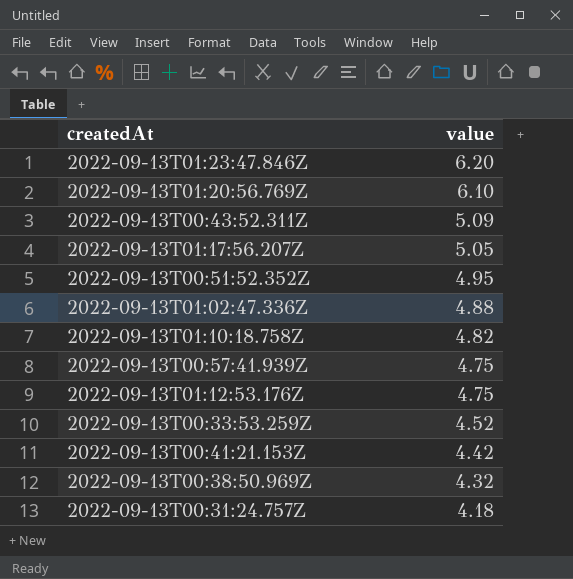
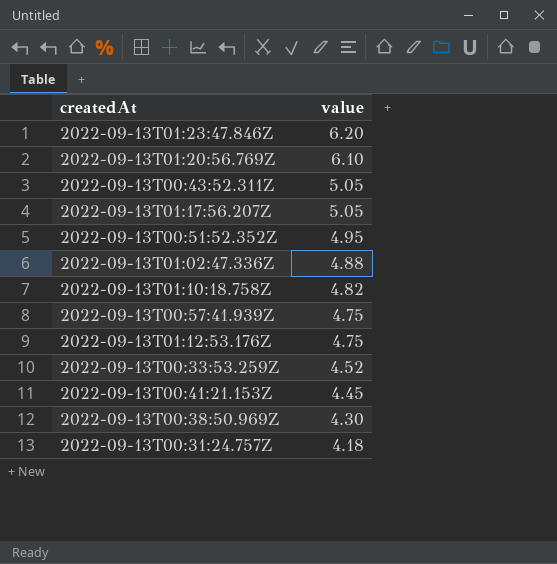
2022-09-13T00:43:52.311Z | value: 5.09 -> 5.05
2022-09-13T00:41:21.153Z | value: 4.42 -> 4.45
2022-09-13T00:38:50.969Z | value: 4.32 -> 4.30

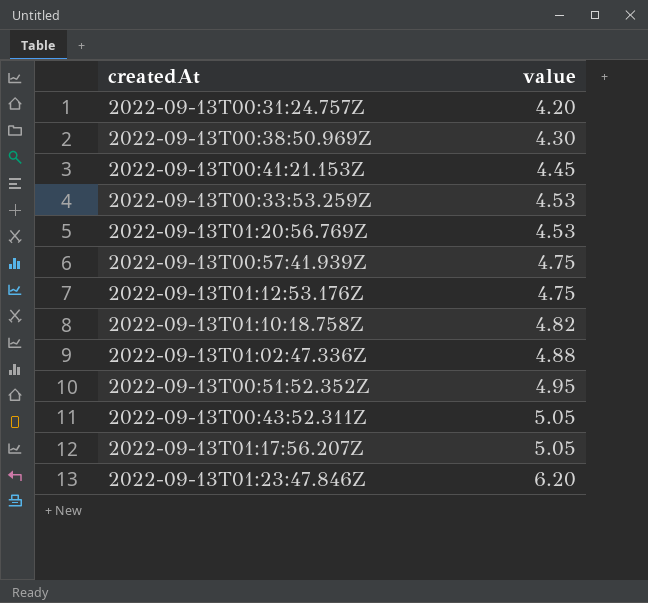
row order: value descending -> value ascending
2022-09-13T00:31:24.757Z | value: 4.18 -> 4.20
2022-09-13T00:33:53.259Z | value: 4.52 -> 4.53
2022-09-13T01:20:56.769Z | value: 6.10 -> 4.53

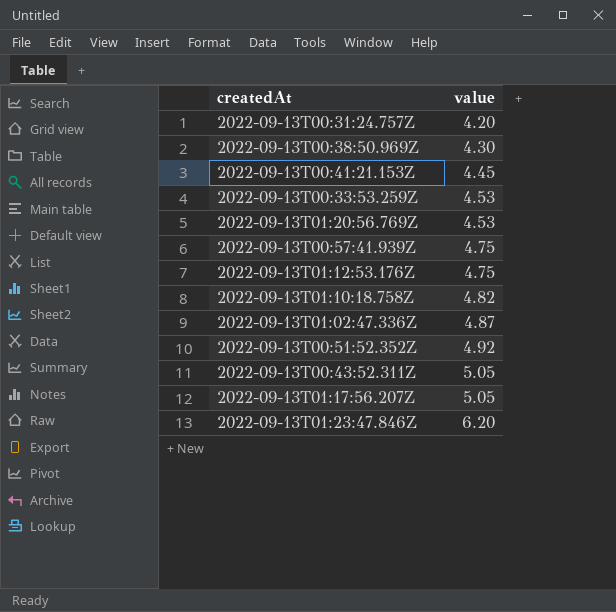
2022-09-13T01:02:47.336Z | value: 4.88 -> 4.87
2022-09-13T00:51:52.352Z | value: 4.95 -> 4.92

